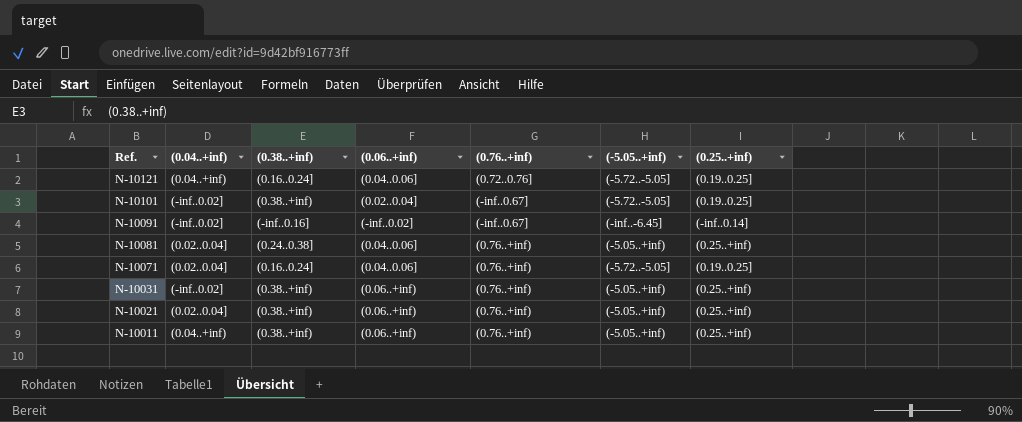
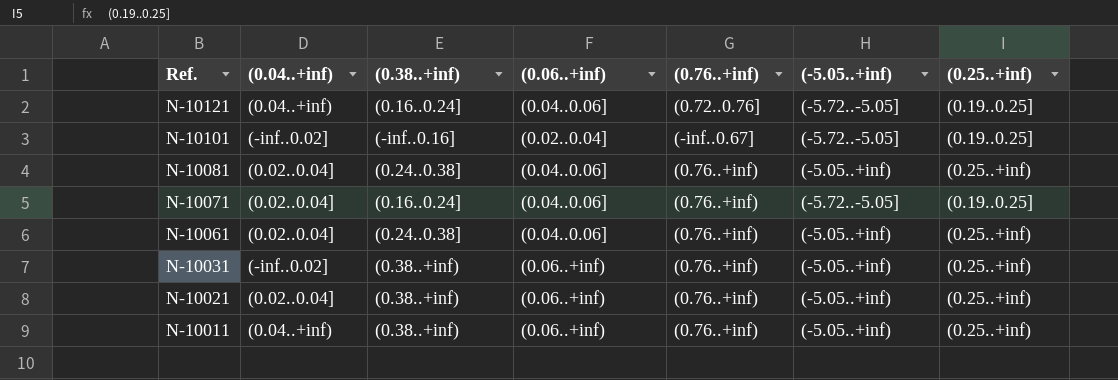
row N-10091: (-inf..0.02] | (-inf..0.16] | (-inf..0.02] | (-inf..0.67] | (-inf..-6.45] | (-inf..0.14] -> none
N-10101 | (0.38..+inf): (0.38..+inf) -> (-inf..0.16]
row N-10061: none -> (0.02..0.04] | (0.24..0.38] | (0.04..0.06] | (0.76..+inf) | (-5.05..+inf) | (0.25..+inf)

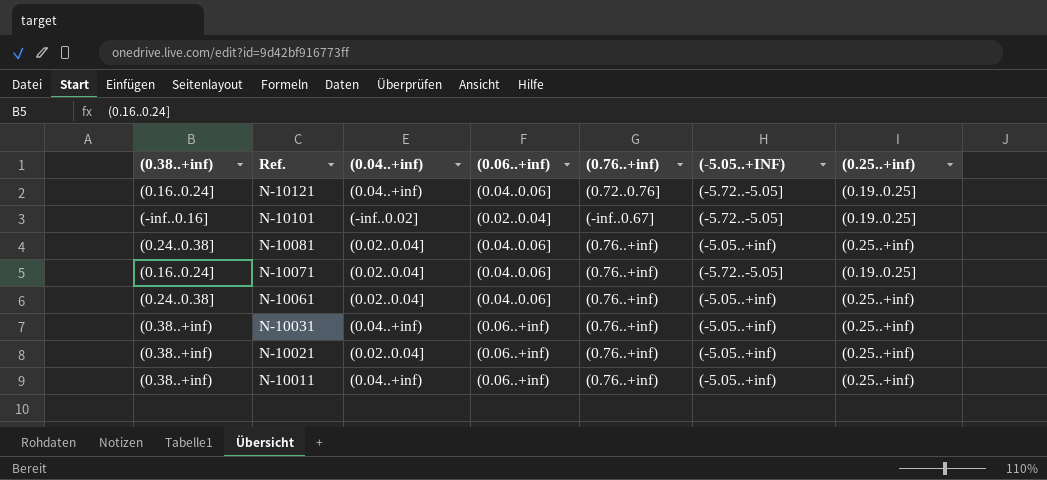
column (0.38..+inf) | position: 3 -> 1
column name: (-5.05..+inf) -> (-5.05..+INF)
N-10031 | (0.04..+inf): (-inf..0.02] -> (0.04..+inf)

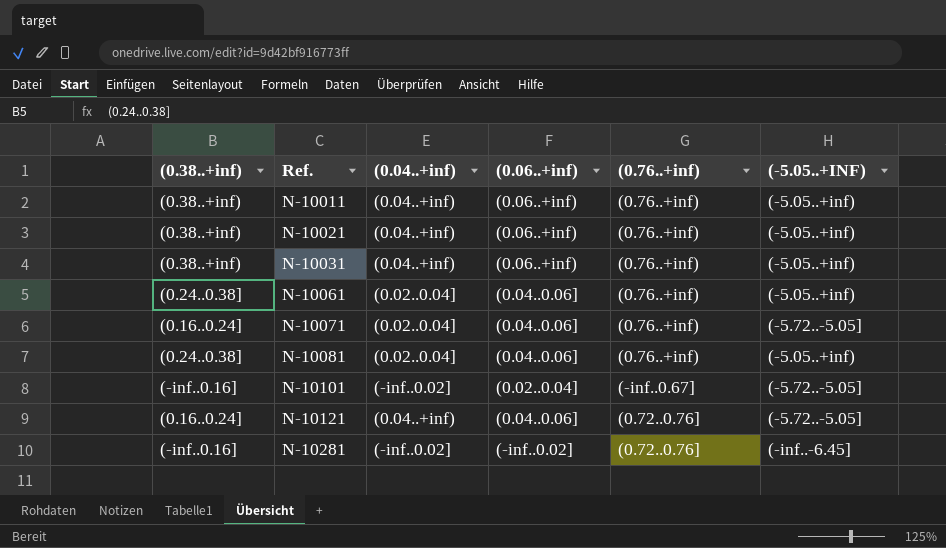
row order: Ref. descending -> Ref. ascending
column (0.25..+inf) | position: 7 -> none
N-10021 | (0.04..+inf): (0.02..0.04] -> (0.04..+inf)
row N-10281: none -> (-inf..0.16] | (-inf..0.02] | (-inf..0.02] | (0.72..0.76] | (-inf..-6.45]

